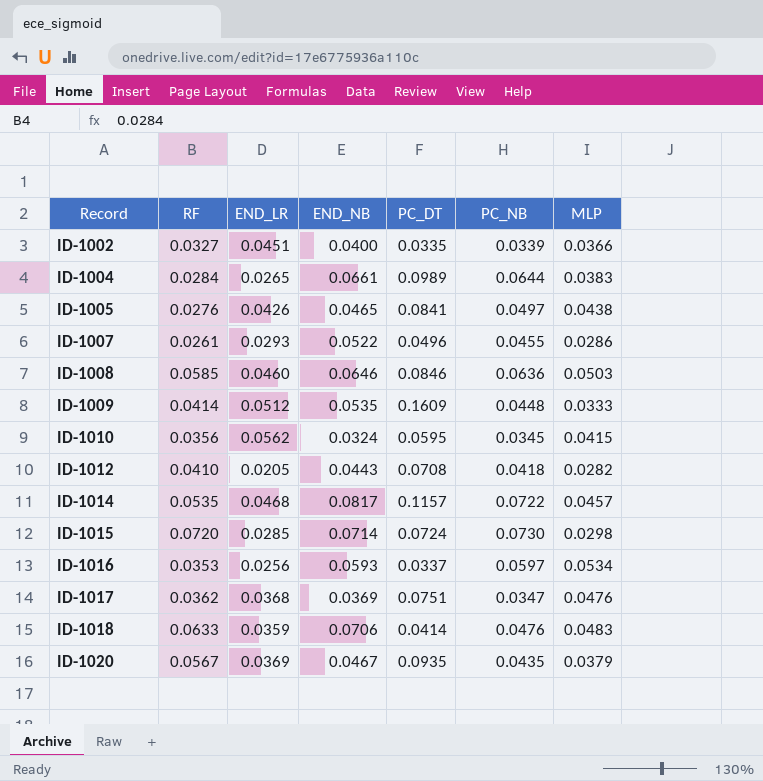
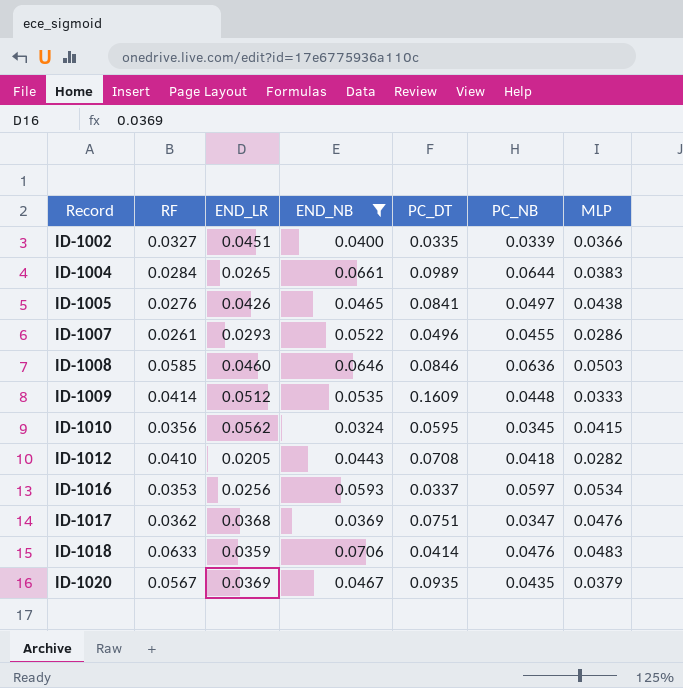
filter: none -> END_NB <= 0.0706

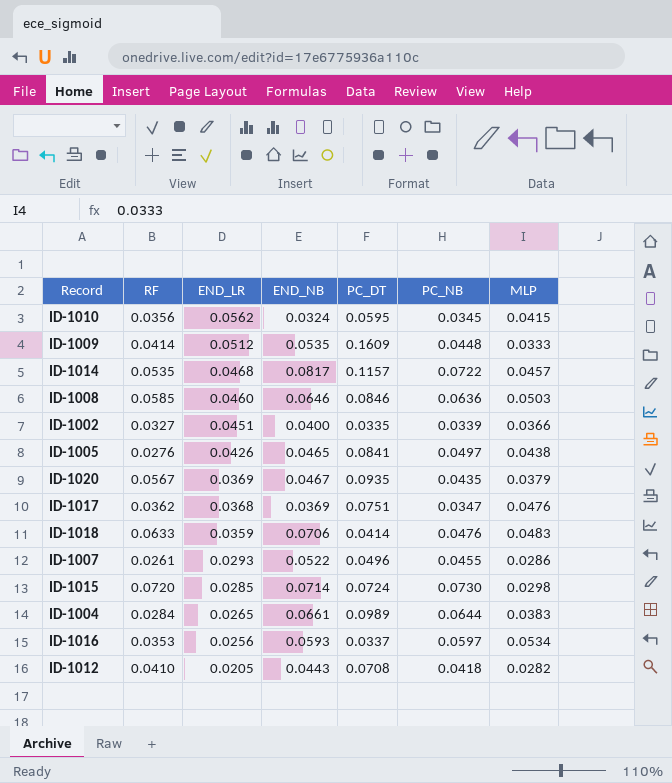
filter: END_NB <= 0.0706 -> none
row order: Record ascending -> END_LR descending

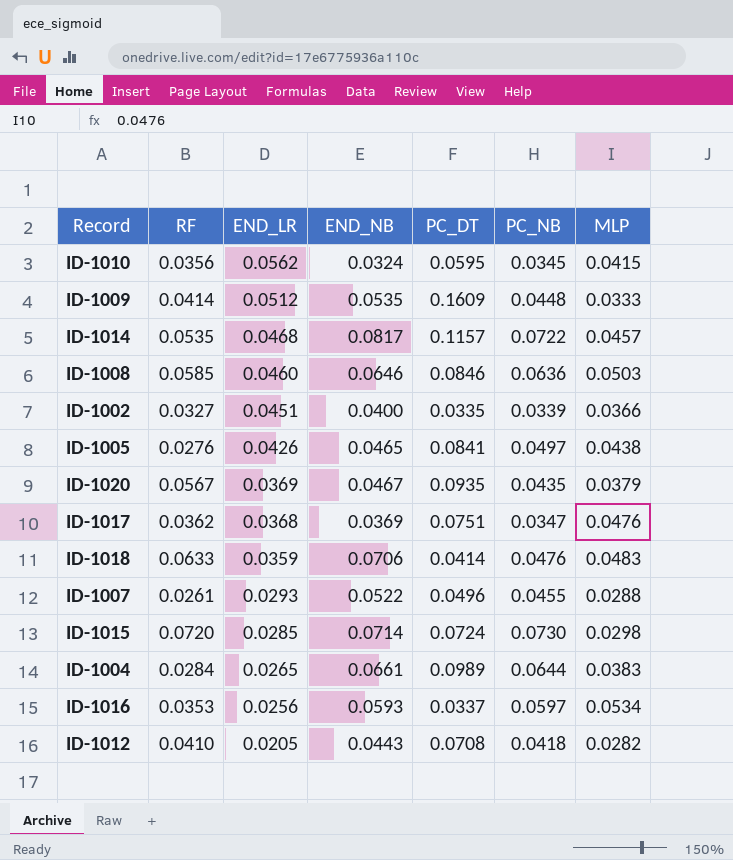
ID-1007 | MLP: 0.0286 -> 0.0288

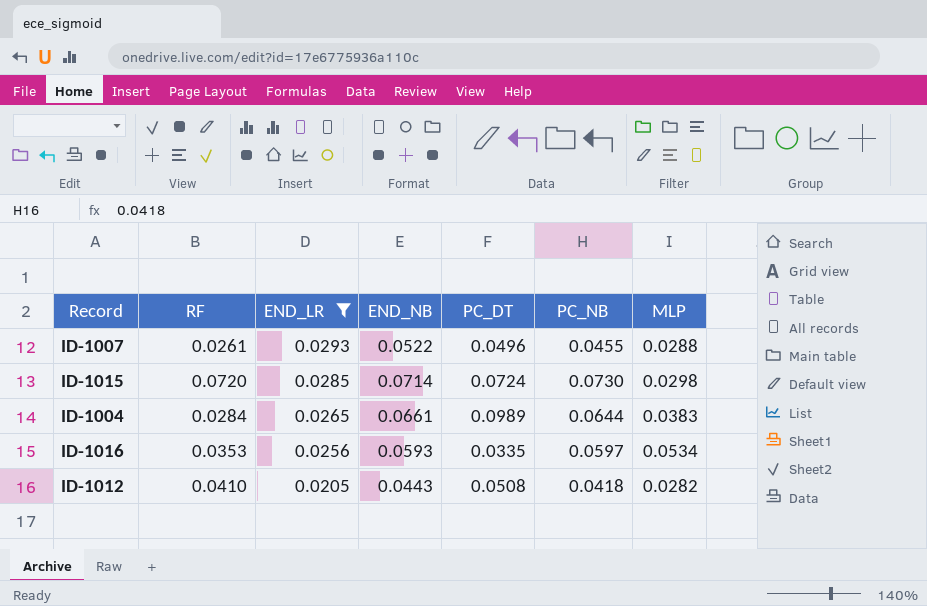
filter: none -> END_LR <= 0.0293
ID-1016 | PC_DT: 0.0337 -> 0.0335
ID-1012 | PC_DT: 0.0708 -> 0.0508

